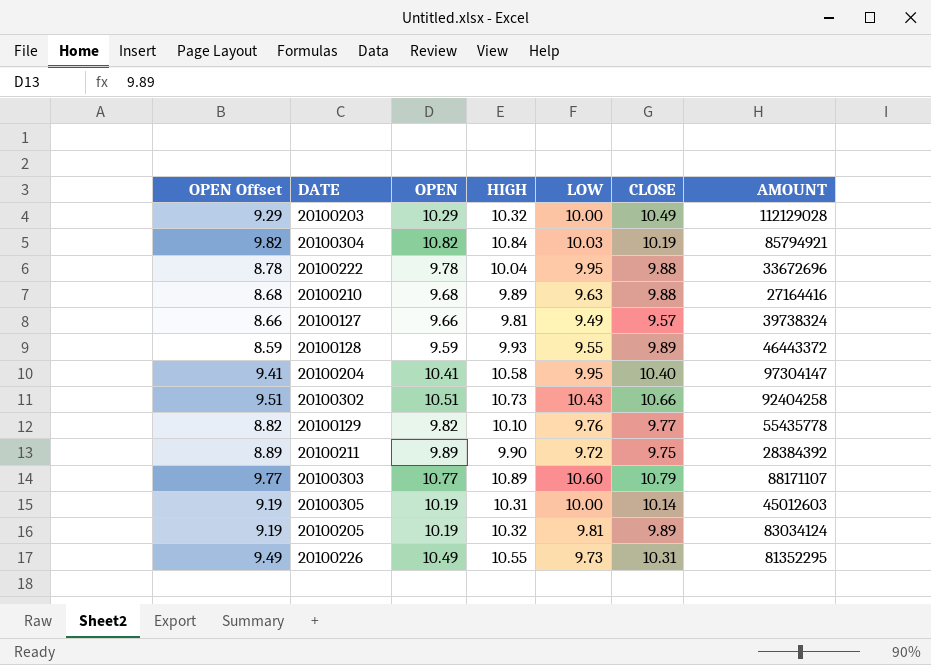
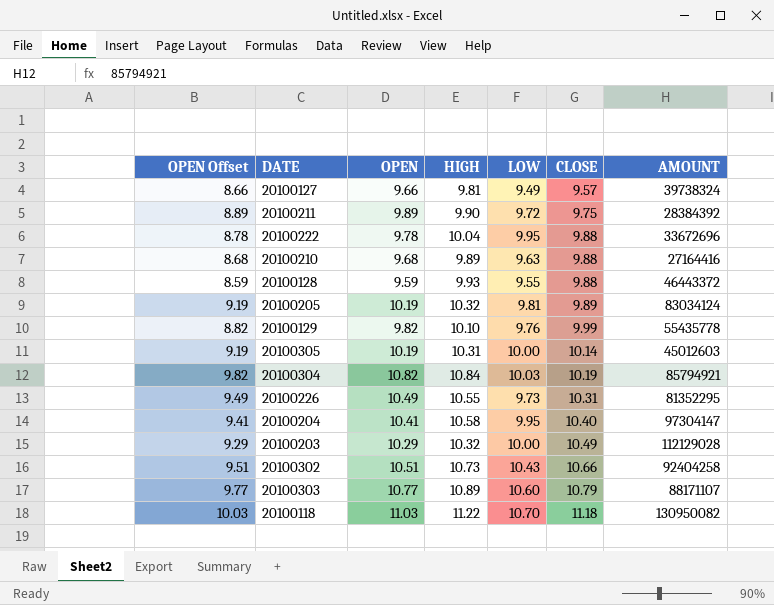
row order: none -> CLOSE ascending
20100128 | CLOSE: 9.89 -> 9.88
20100129 | CLOSE: 9.77 -> 9.99
row 20100118: none -> 10.03 | 11.03 | 11.22 | 10.70 | 11.18 | 130950082

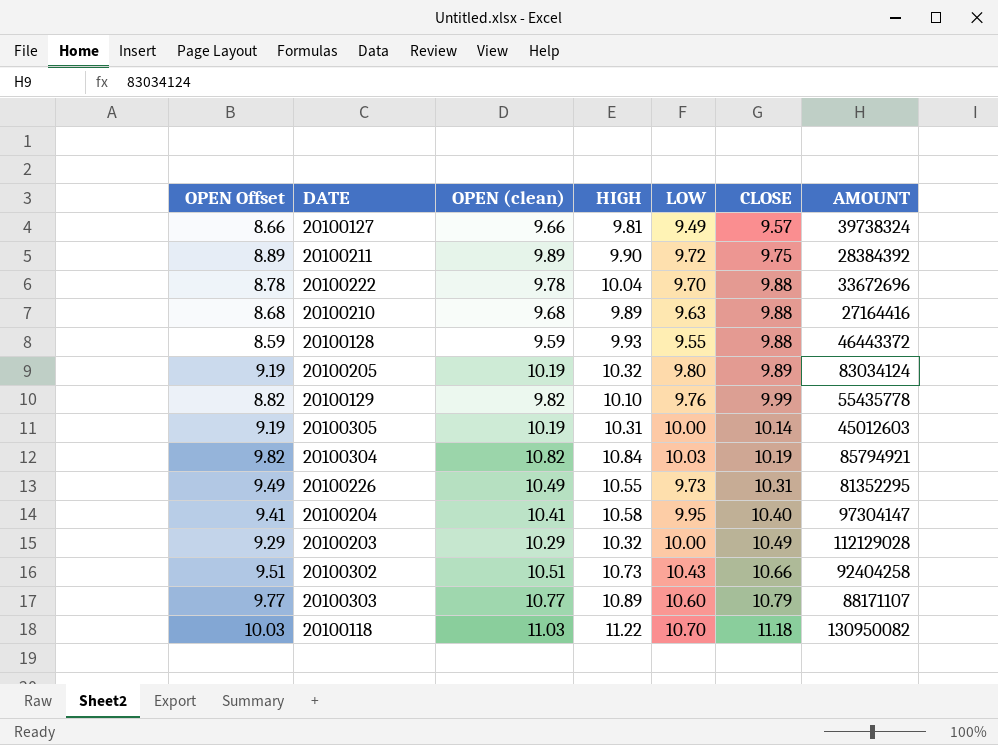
column name: OPEN -> OPEN (clean)
20100222 | LOW: 9.95 -> 9.70
20100205 | LOW: 9.81 -> 9.80

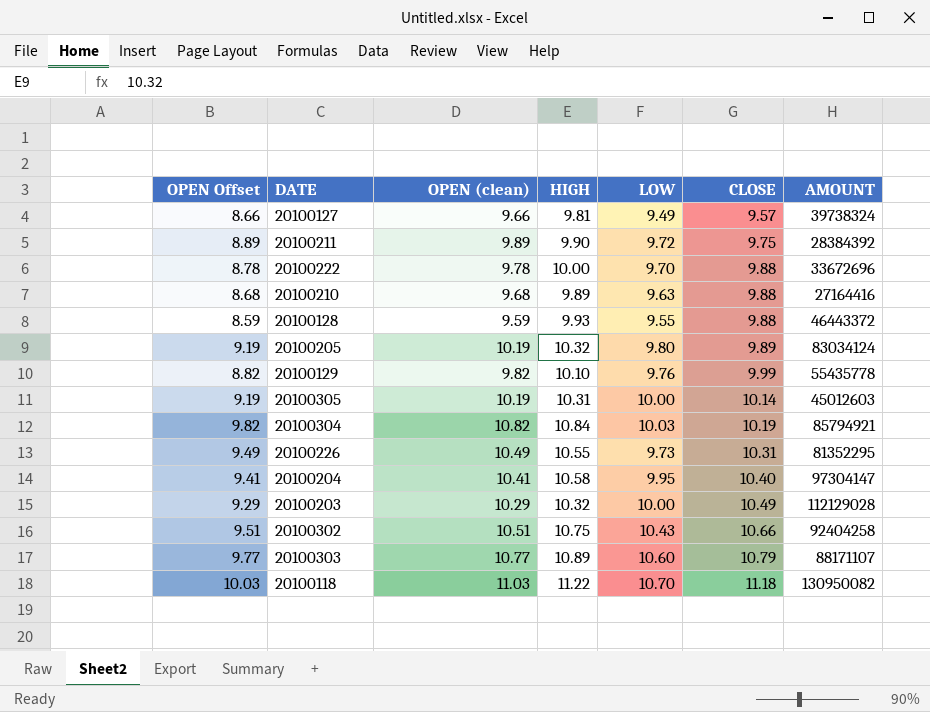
20100222 | HIGH: 10.04 -> 10.00
20100302 | HIGH: 10.73 -> 10.75

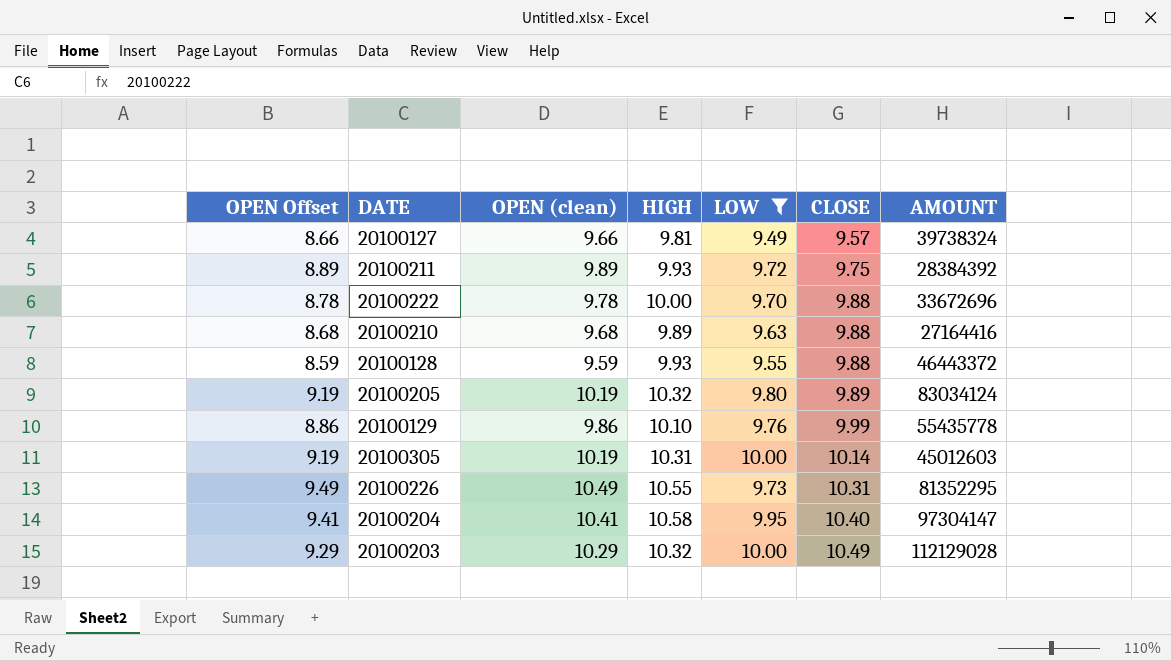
filter: none -> LOW <= 10.00
20100211 | HIGH: 9.90 -> 9.93
20100129 | OPEN Offset: 8.82 -> 8.86
20100129 | OPEN (clean): 9.82 -> 9.86

